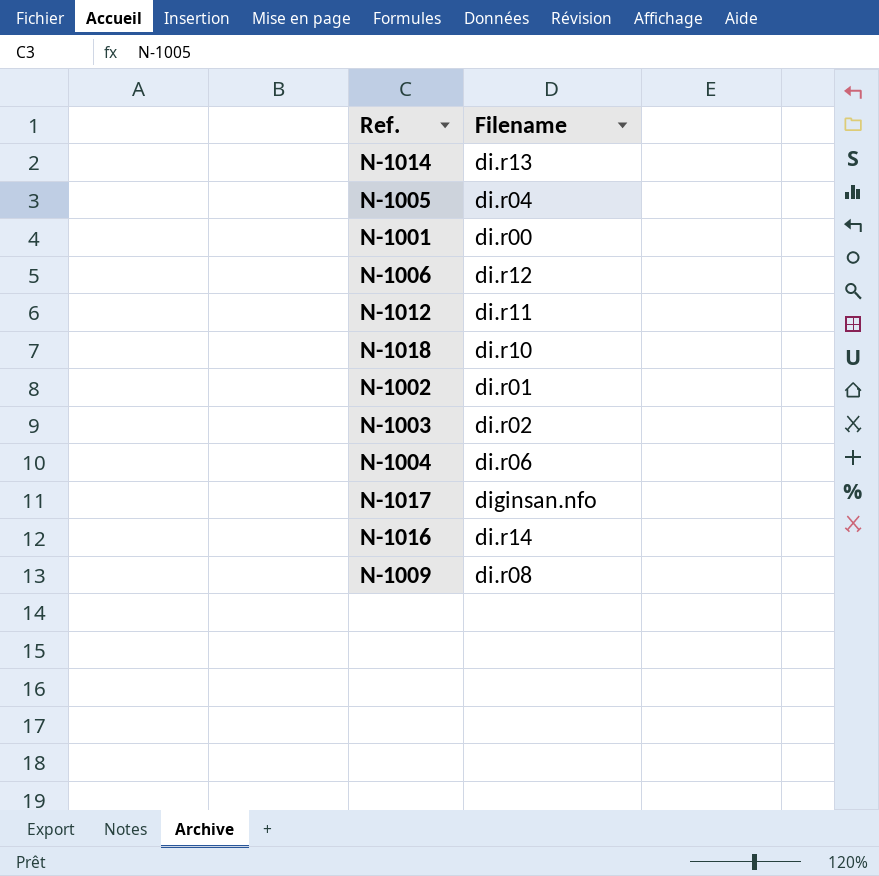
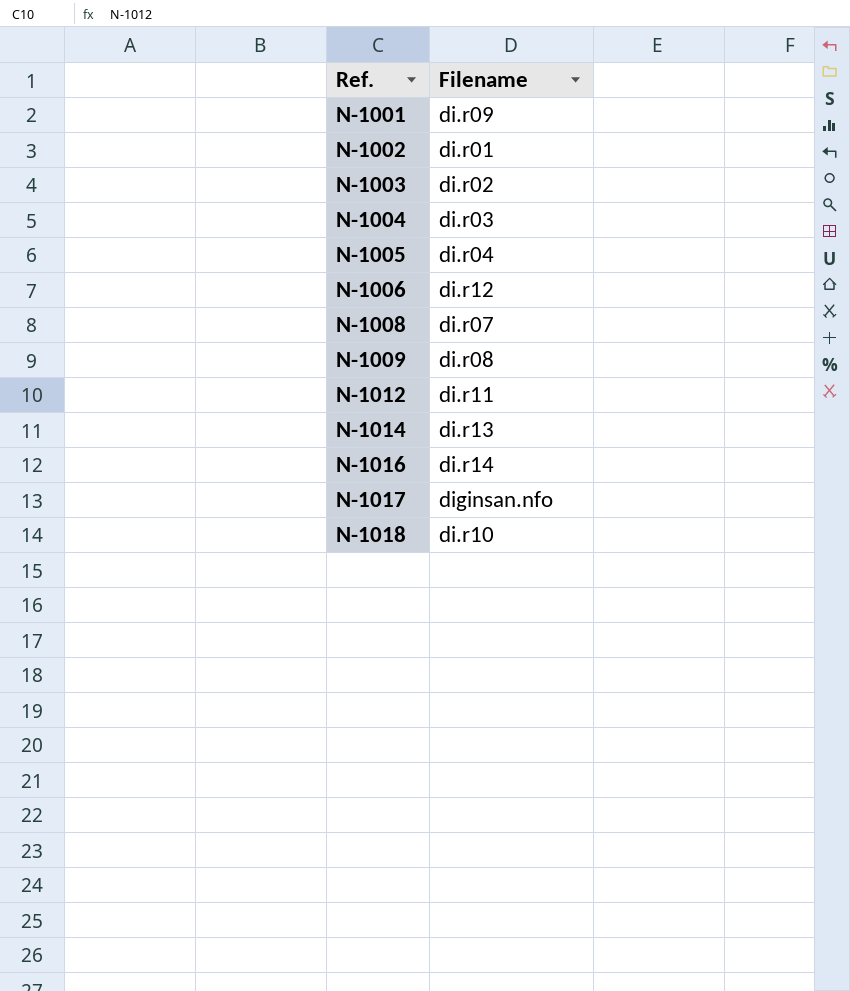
row order: none -> Ref. ascending
N-1001 | Filename: di.r00 -> di.r09
N-1004 | Filename: di.r06 -> di.r03
row N-1008: none -> di.r07

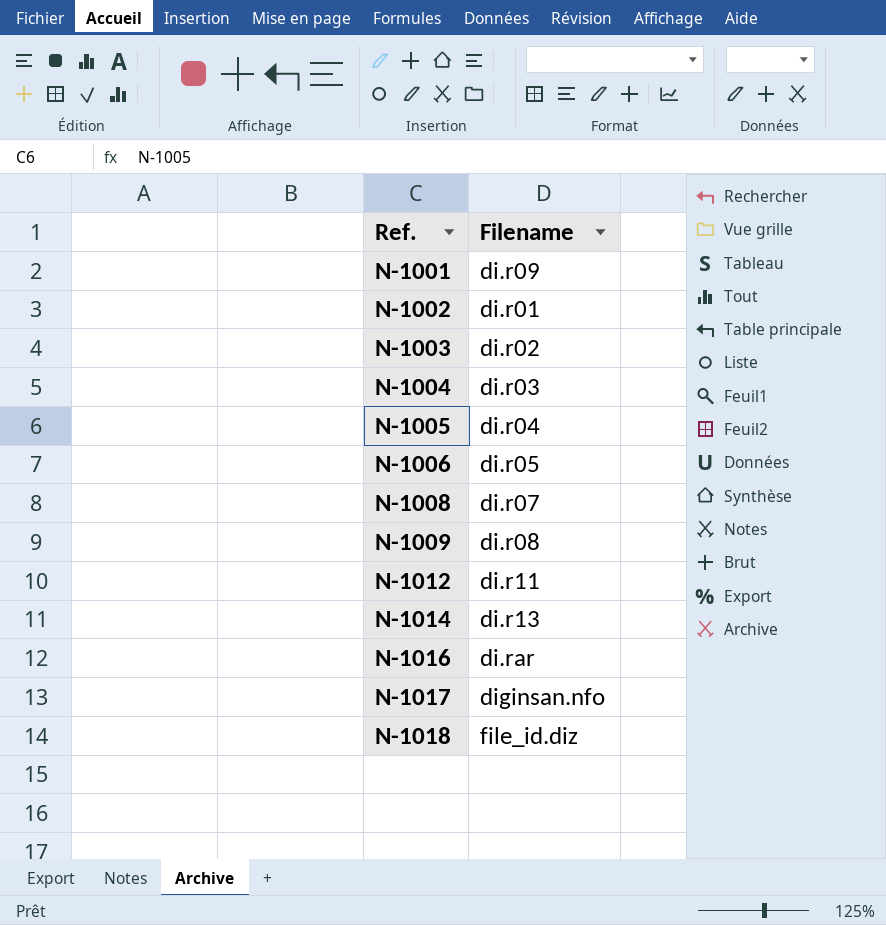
N-1006 | Filename: di.r12 -> di.r05
N-1016 | Filename: di.r14 -> di.rar
N-1018 | Filename: di.r10 -> file_id.diz

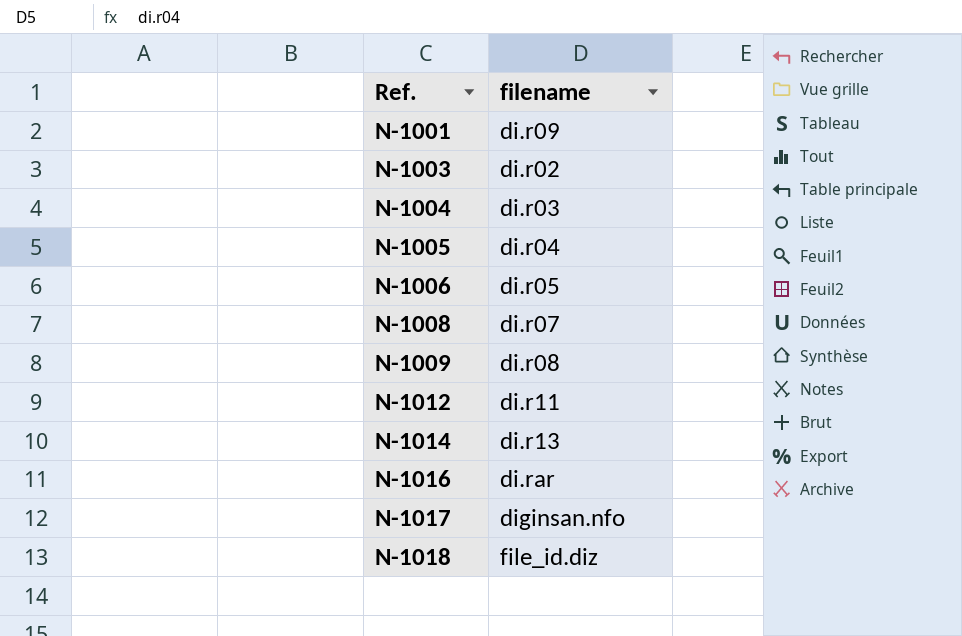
column name: Filename -> filename
row N-1002: di.r01 -> none

